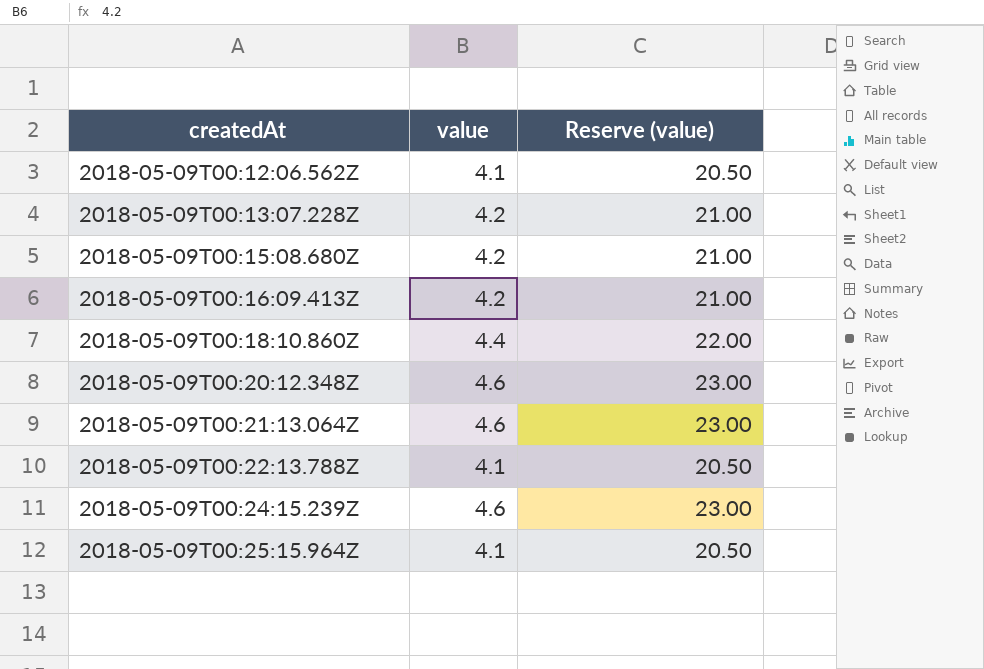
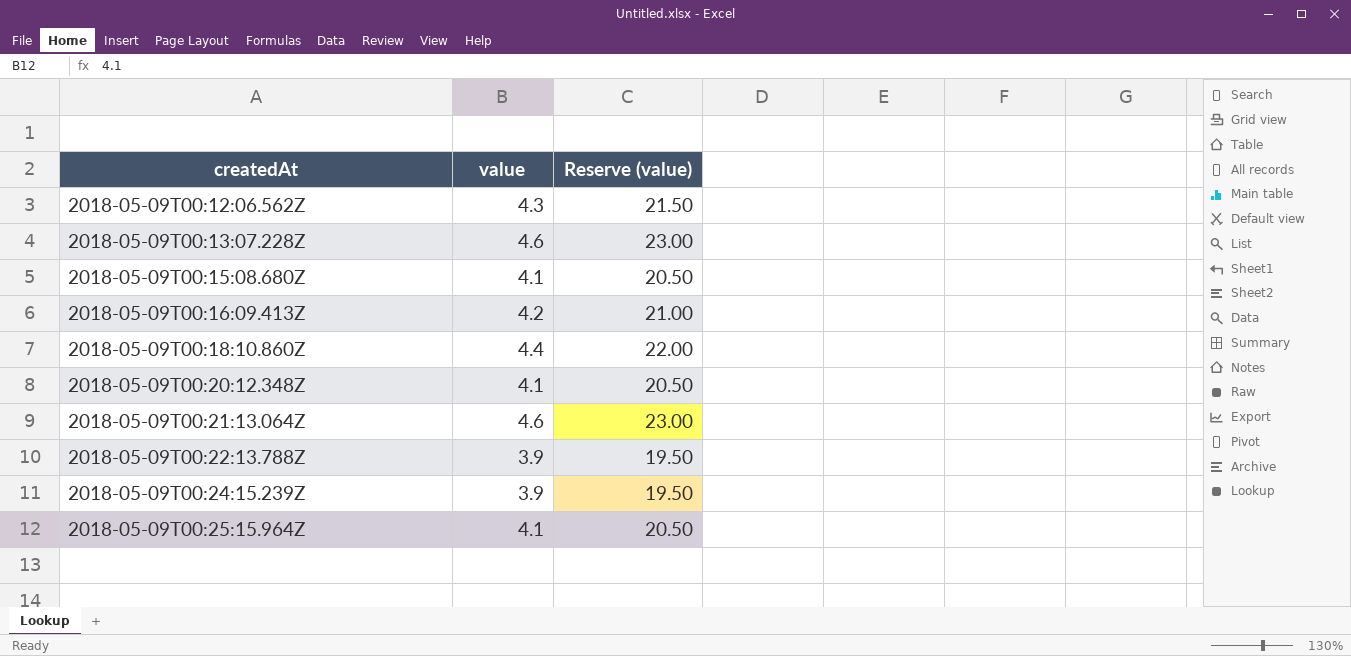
2018-05-09T00:12:06.562Z | value: 4.1 -> 4.3
2018-05-09T00:12:06.562Z | Reserve (value): 20.50 -> 21.50
2018-05-09T00:13:07.228Z | value: 4.2 -> 4.6
2018-05-09T00:13:07.228Z | Reserve (value): 21.00 -> 23.00
2018-05-09T00:15:08.680Z | value: 4.2 -> 4.1
2018-05-09T00:15:08.680Z | Reserve (value): 21.00 -> 20.50
2018-05-09T00:20:12.348Z | value: 4.6 -> 4.1
2018-05-09T00:20:12.348Z | Reserve (value): 23.00 -> 20.50
2018-05-09T00:22:13.788Z | value: 4.1 -> 3.9
2018-05-09T00:22:13.788Z | Reserve (value): 20.50 -> 19.50
2018-05-09T00:24:15.239Z | value: 4.6 -> 3.9
2018-05-09T00:24:15.239Z | Reserve (value): 23.00 -> 19.50

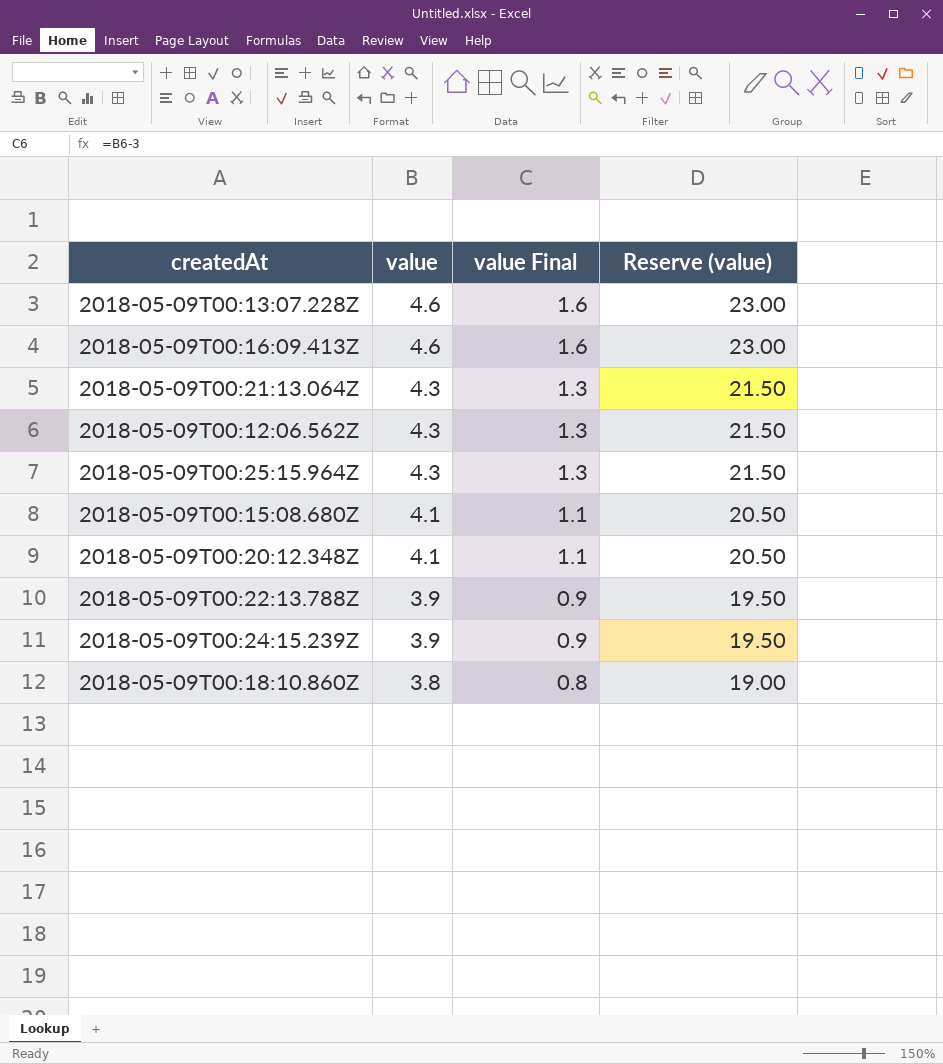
row order: createdAt ascending -> value descending
column value Final | formula: none -> [value] - 3
2018-05-09T00:16:09.413Z | value: 4.2 -> 4.6
2018-05-09T00:16:09.413Z | Reserve (value): 21.00 -> 23.00
2018-05-09T00:21:13.064Z | value: 4.6 -> 4.3
2018-05-09T00:21:13.064Z | Reserve (value): 23.00 -> 21.50
2018-05-09T00:25:15.964Z | value: 4.1 -> 4.3
2018-05-09T00:25:15.964Z | Reserve (value): 20.50 -> 21.50
2018-05-09T00:18:10.860Z | value: 4.4 -> 3.8
2018-05-09T00:18:10.860Z | Reserve (value): 22.00 -> 19.00

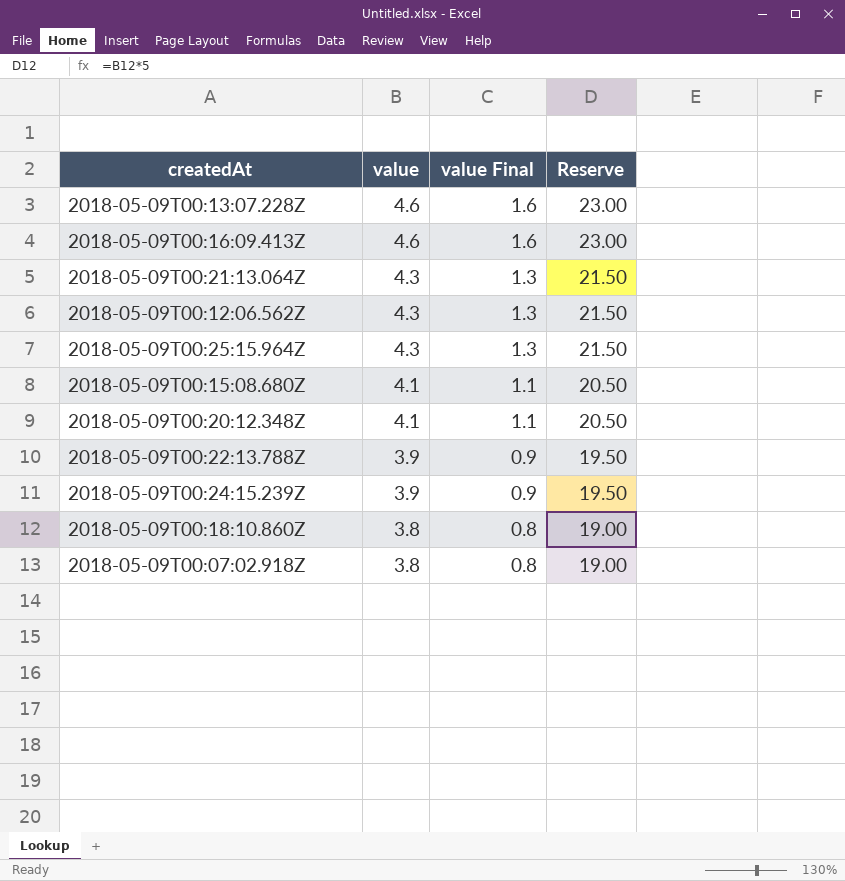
column name: Reserve (value) -> Reserve
row 2018-05-09T00:07:02.918Z: none -> 3.8 | 0.8 | 19.00

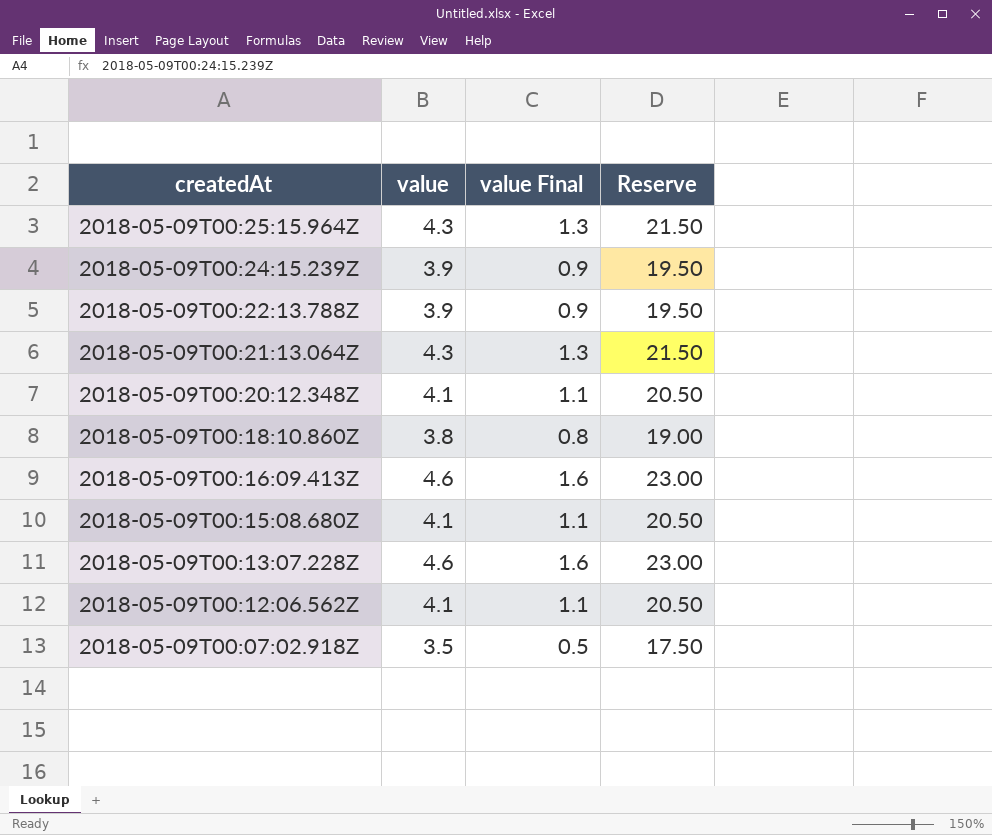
row order: value descending -> createdAt descending
2018-05-09T00:12:06.562Z | value: 4.3 -> 4.1
2018-05-09T00:12:06.562Z | value Final: 1.3 -> 1.1
2018-05-09T00:12:06.562Z | Reserve: 21.50 -> 20.50
2018-05-09T00:07:02.918Z | value: 3.8 -> 3.5
2018-05-09T00:07:02.918Z | value Final: 0.8 -> 0.5
2018-05-09T00:07:02.918Z | Reserve: 19.00 -> 17.50

